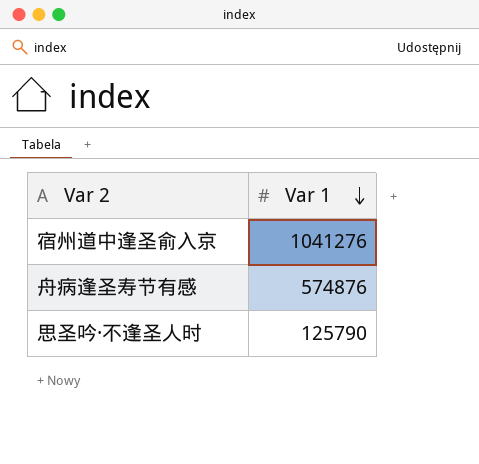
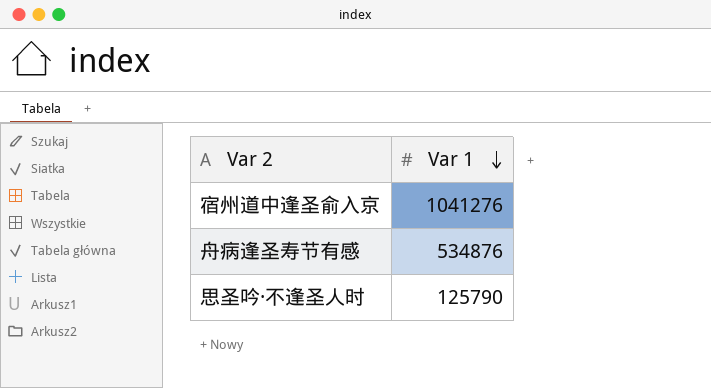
舟病逢圣寿节有感 | Var 1: 574876 -> 534876

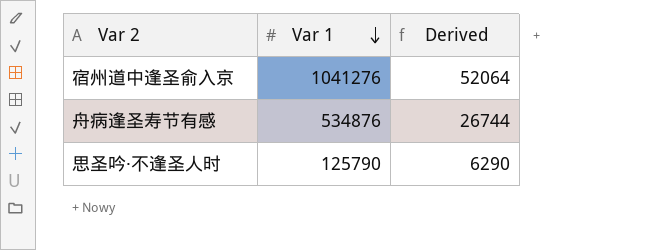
column Derived | formula: none -> [Var 1] * 0.05

